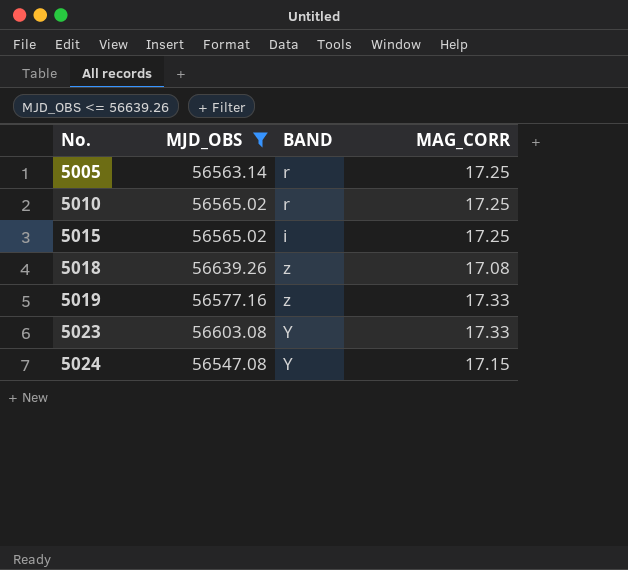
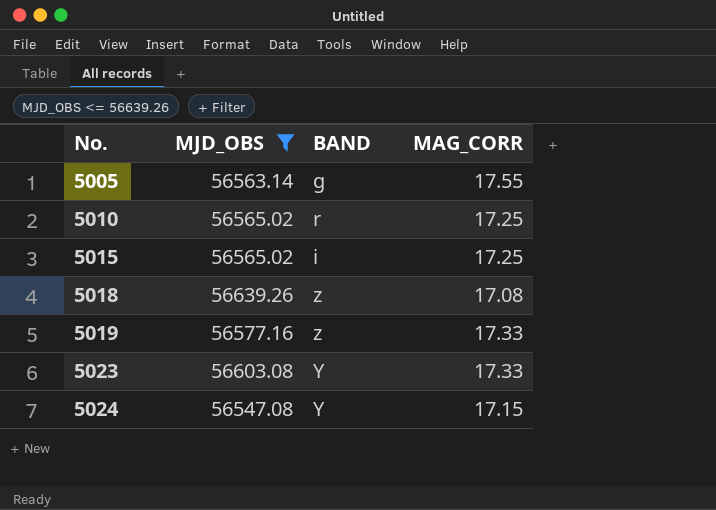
5005 | BAND: r -> g
5005 | MAG_CORR: 17.25 -> 17.55

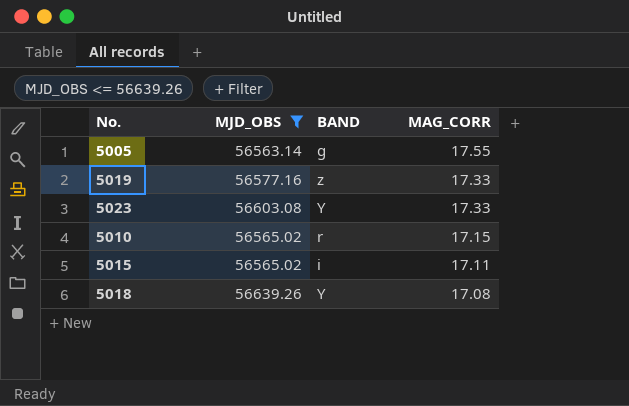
row order: No. ascending -> MAG_CORR descending
row 5024: 56547.08 | Y | 17.15 -> none
5010 | MAG_CORR: 17.25 -> 17.15
5015 | MAG_CORR: 17.25 -> 17.11
5018 | BAND: z -> Y

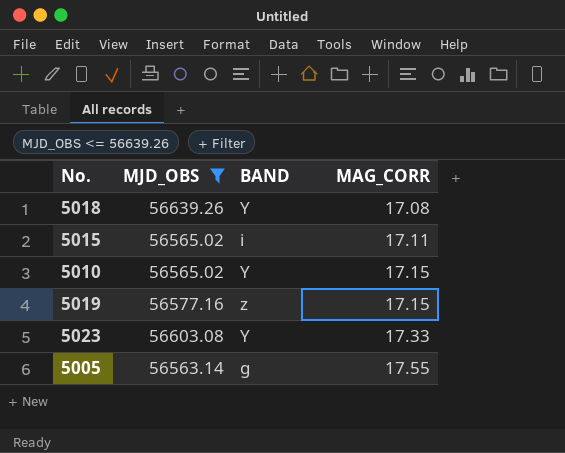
row order: MAG_CORR descending -> MAG_CORR ascending
5010 | BAND: r -> Y
5019 | MAG_CORR: 17.33 -> 17.15

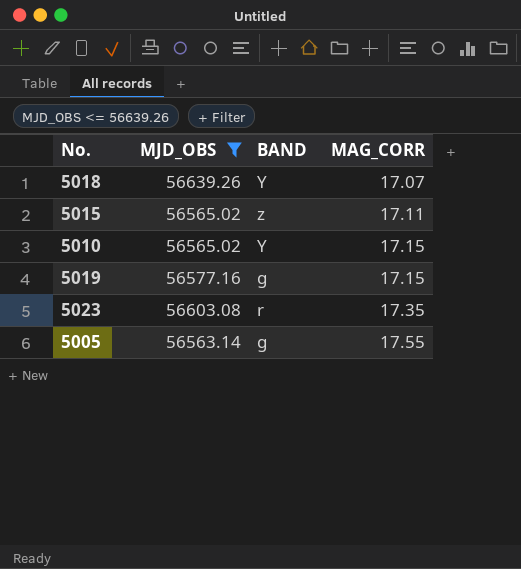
5018 | MAG_CORR: 17.08 -> 17.07
5015 | BAND: i -> z
5019 | BAND: z -> g
5023 | BAND: Y -> r
5023 | MAG_CORR: 17.33 -> 17.35

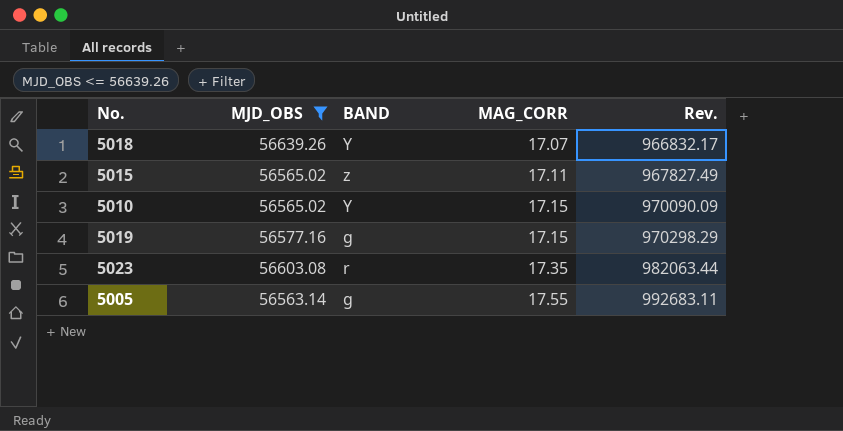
column Rev. | formula: none -> [MJD_OBS] * [MAG_CORR]

